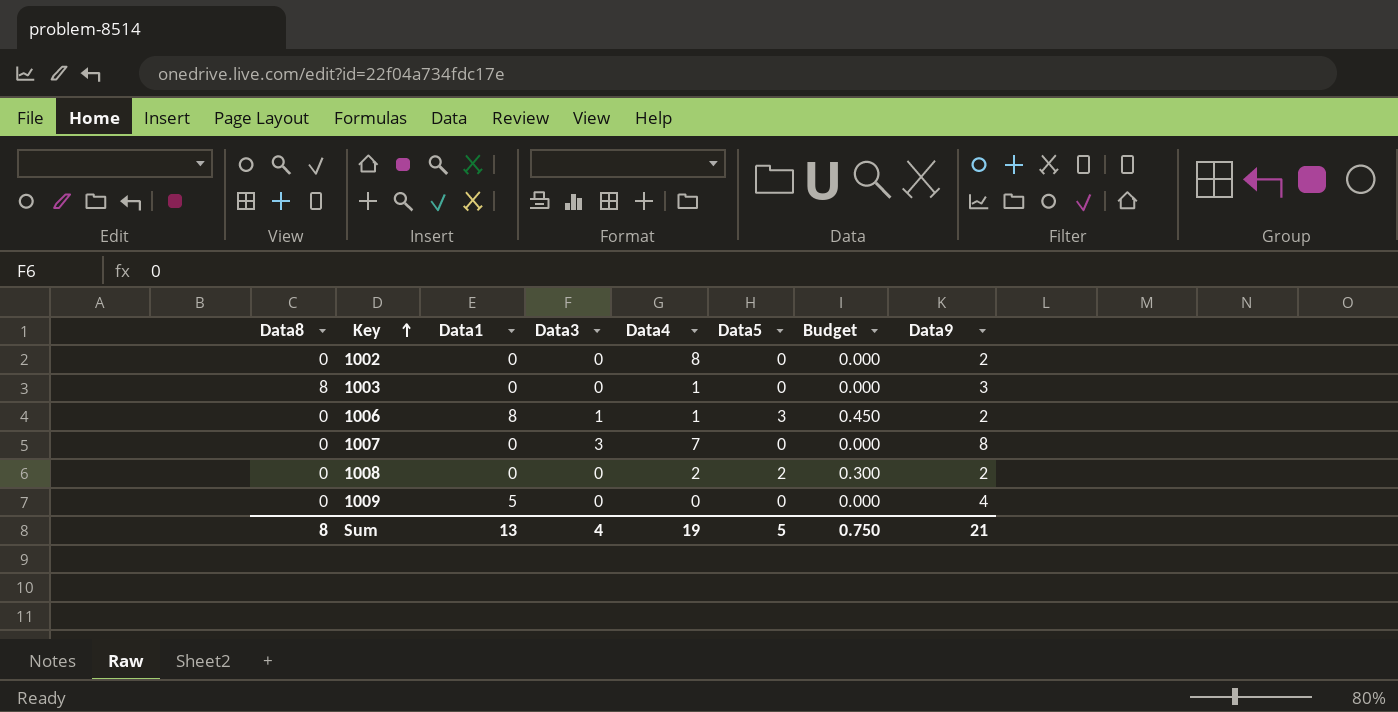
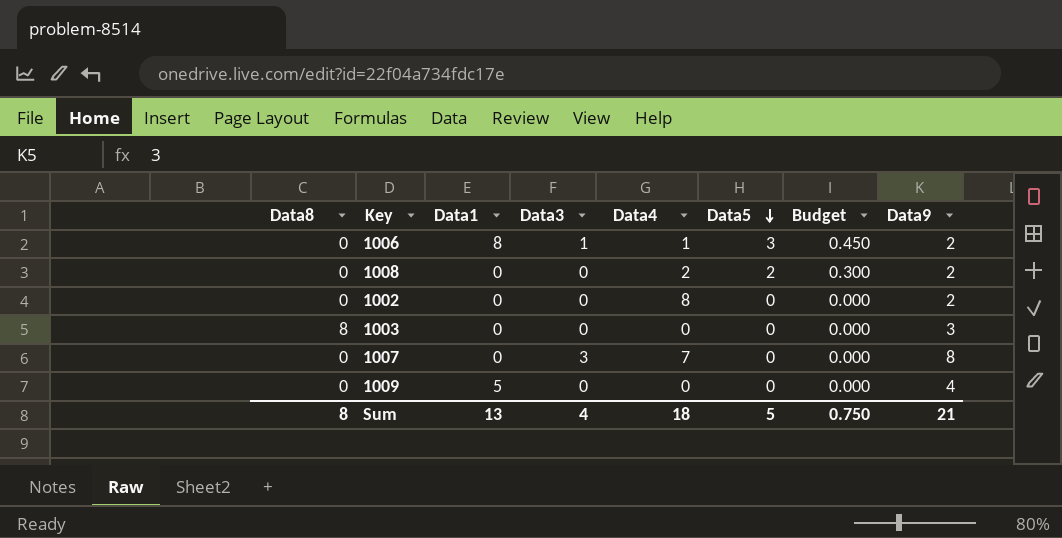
row order: Key ascending -> Data5 descending
1003 | Data4: 1 -> 0
Sum | Data4: 19 -> 18

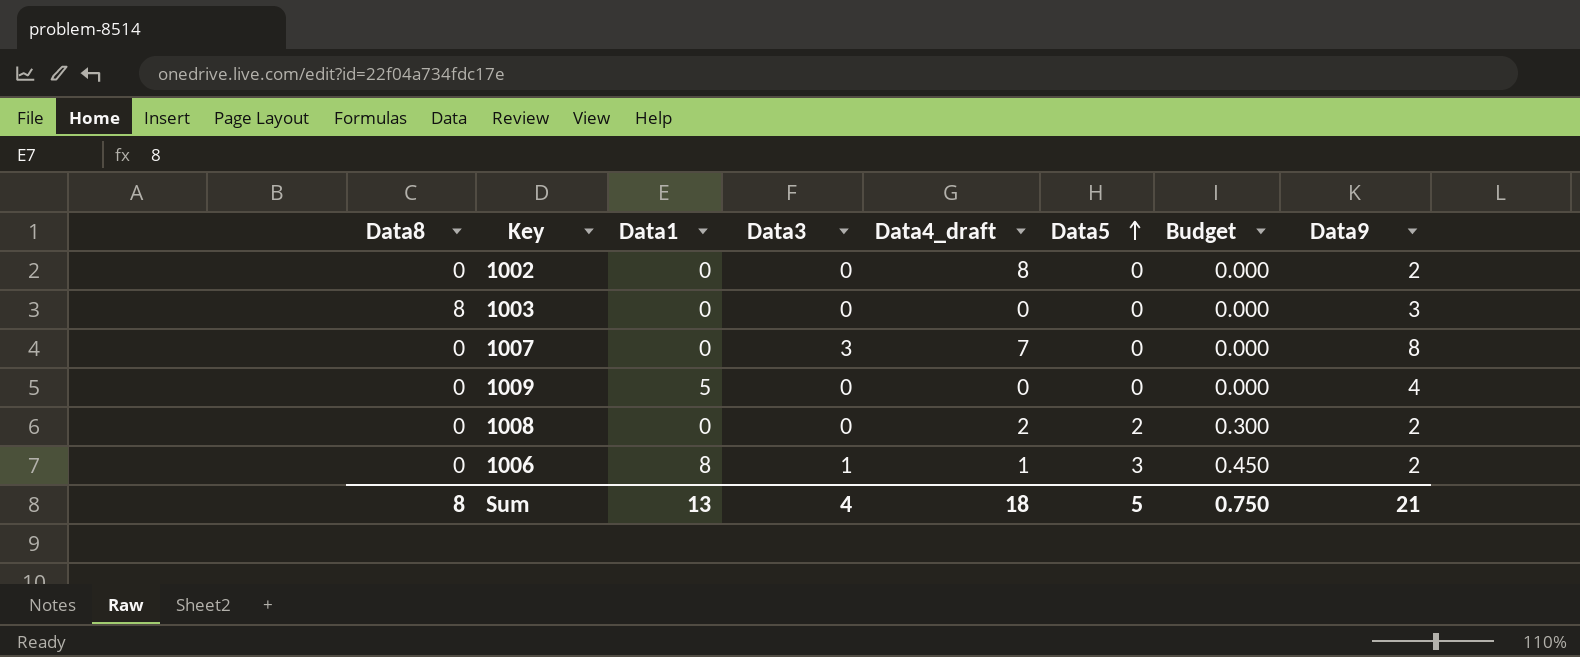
row order: Data5 descending -> Data5 ascending
column name: Data4 -> Data4_draft

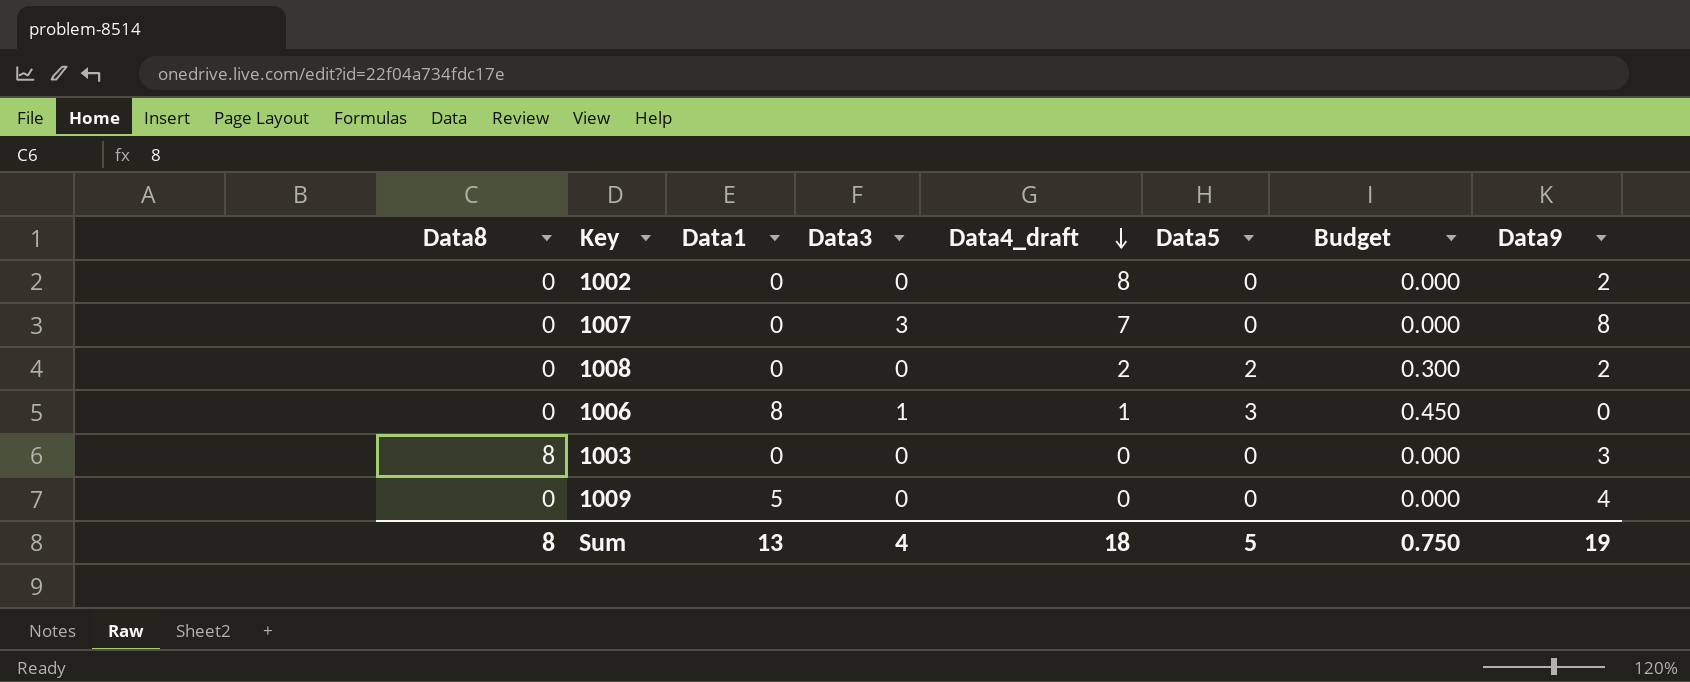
row order: Data5 ascending -> Data4_draft descending
1006 | Data9: 2 -> 0
Sum | Data9: 21 -> 19

